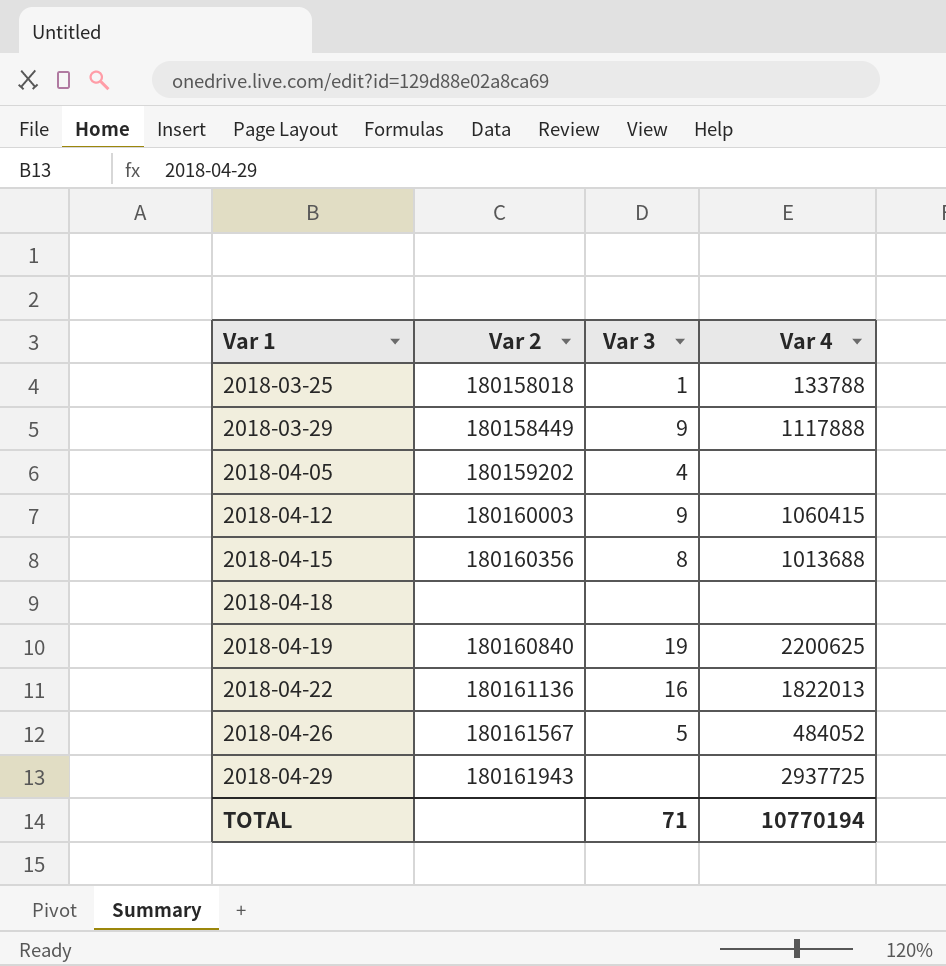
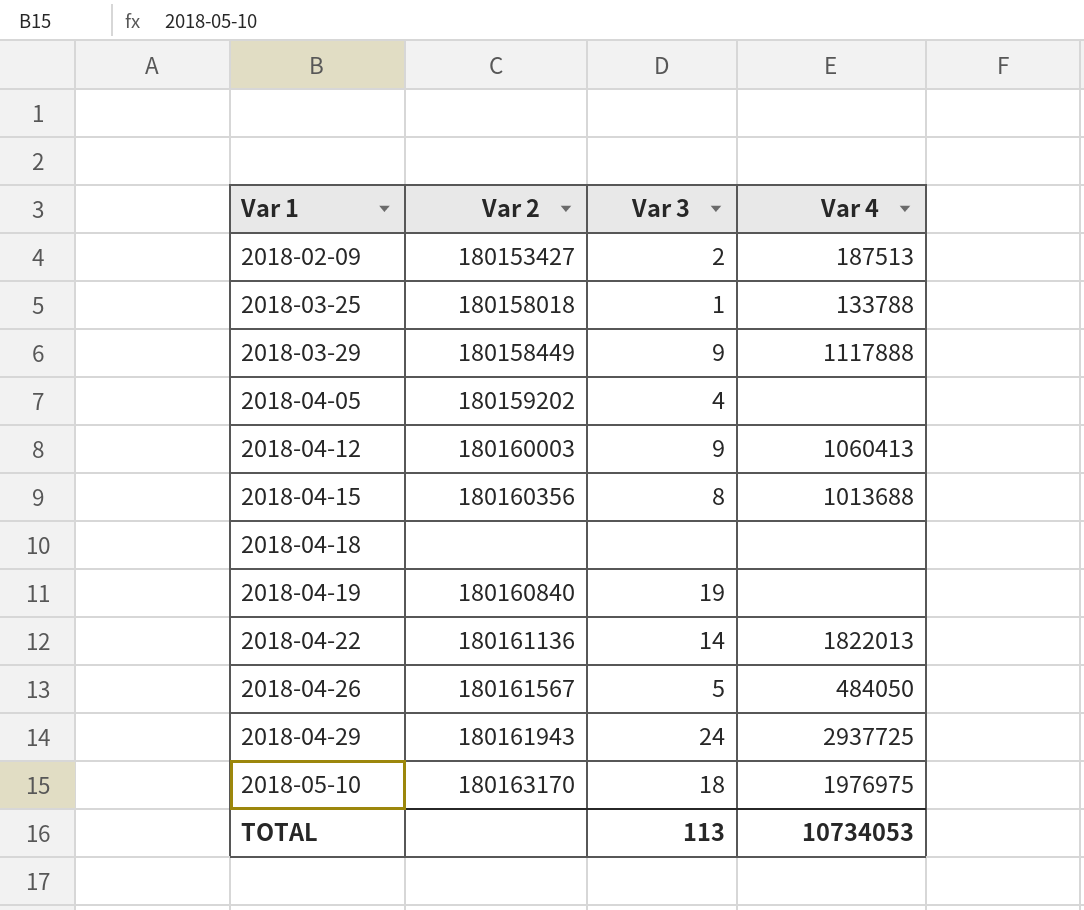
row 2018-02-09: none -> 180153427 | 2 | 187513
2018-04-12 | Var 4: 1060415 -> 1060413
2018-04-19 | Var 4: 2200625 -> none
2018-04-22 | Var 3: 16 -> 14
2018-04-26 | Var 4: 484052 -> 484050
2018-04-29 | Var 3: none -> 24
row 2018-05-10: none -> 180163170 | 18 | 1976975
TOTAL | Var 3: 71 -> 113
TOTAL | Var 4: 10770194 -> 10734053

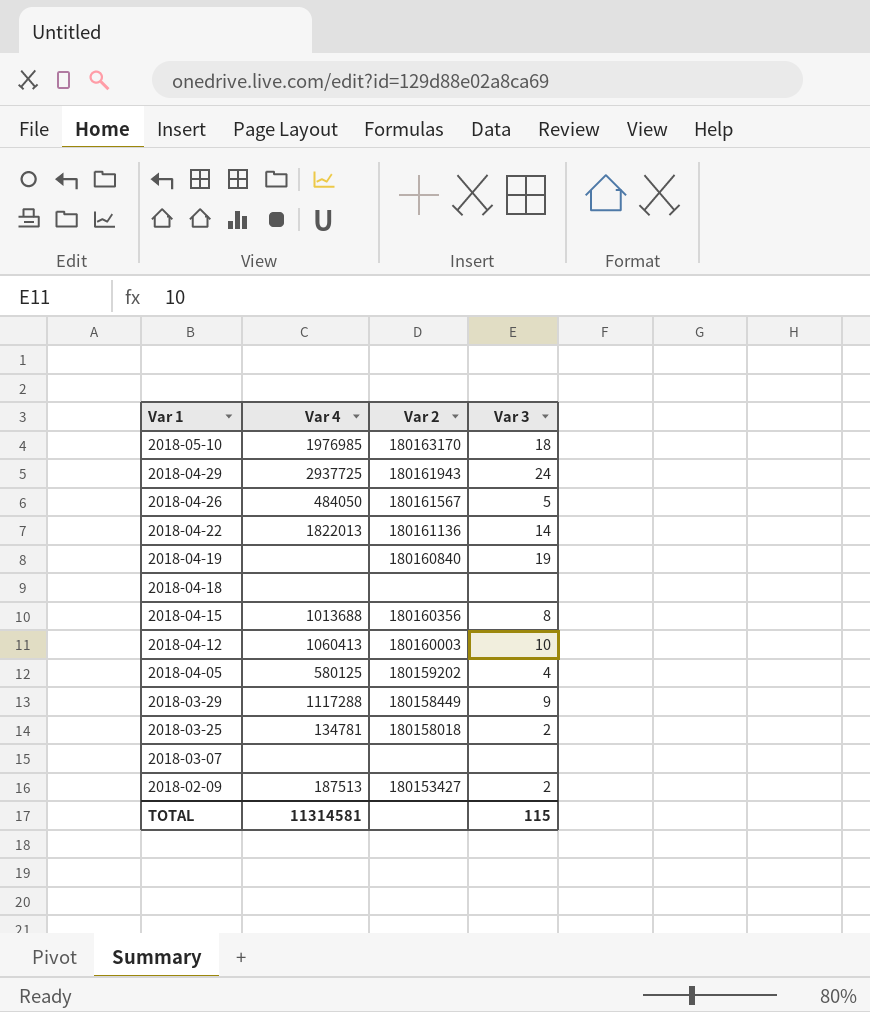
row order: Var 1 ascending -> Var 1 descending
column Var 4 | position: 4 -> 2
2018-05-10 | Var 4: 1976975 -> 1976985
2018-04-12 | Var 3: 9 -> 10
2018-04-05 | Var 4: none -> 580125
2018-03-29 | Var 4: 1117888 -> 1117288
2018-03-25 | Var 4: 133788 -> 134781
2018-03-25 | Var 3: 1 -> 2
row 2018-03-07: none -> none | none | none
TOTAL | Var 4: 10734053 -> 11314581
TOTAL | Var 3: 113 -> 115

